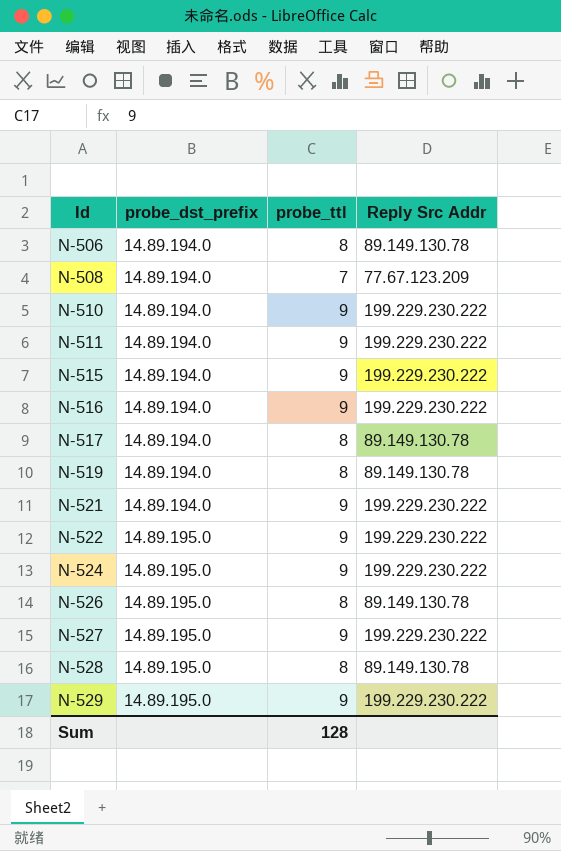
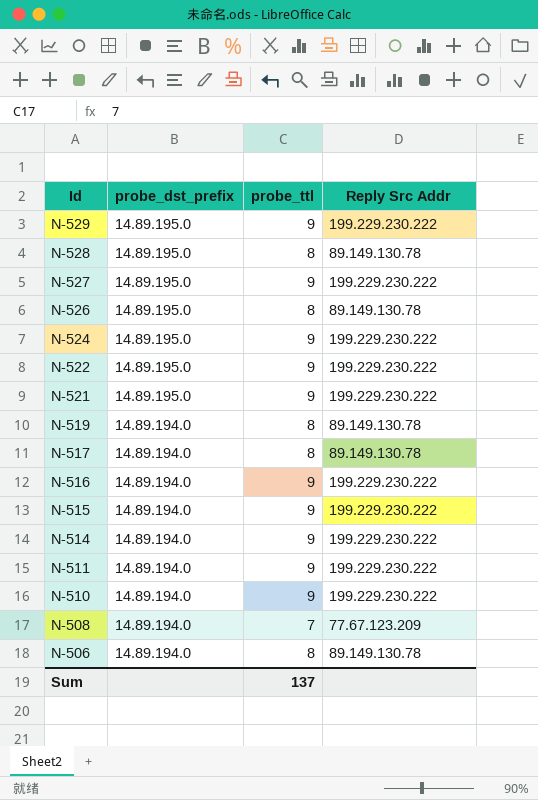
row order: Id ascending -> Id descending
N-521 | probe_dst_prefix: 14.89.194.0 -> 14.89.195.0
row N-514: none -> 14.89.194.0 | 9 | 199.229.230.222
Sum | probe_ttl: 128 -> 137

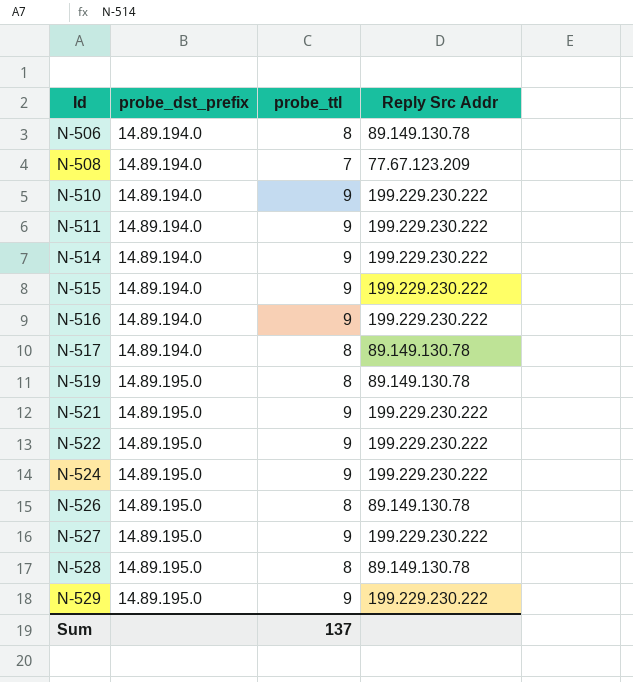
row order: Id descending -> Id ascending
N-519 | probe_dst_prefix: 14.89.194.0 -> 14.89.195.0

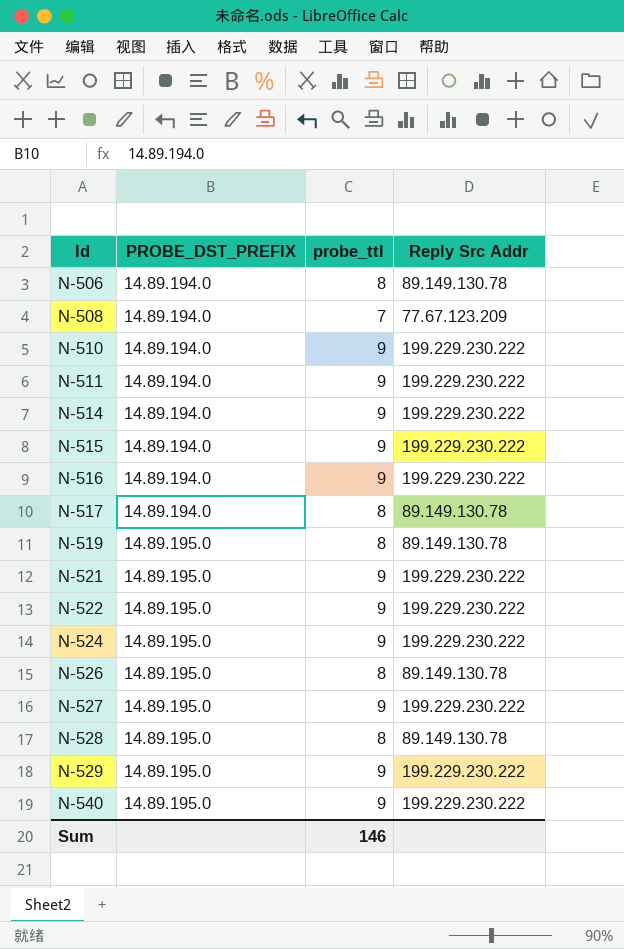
column name: probe_dst_prefix -> PROBE_DST_PREFIX
row N-540: none -> 14.89.195.0 | 9 | 199.229.230.222
Sum | probe_ttl: 137 -> 146

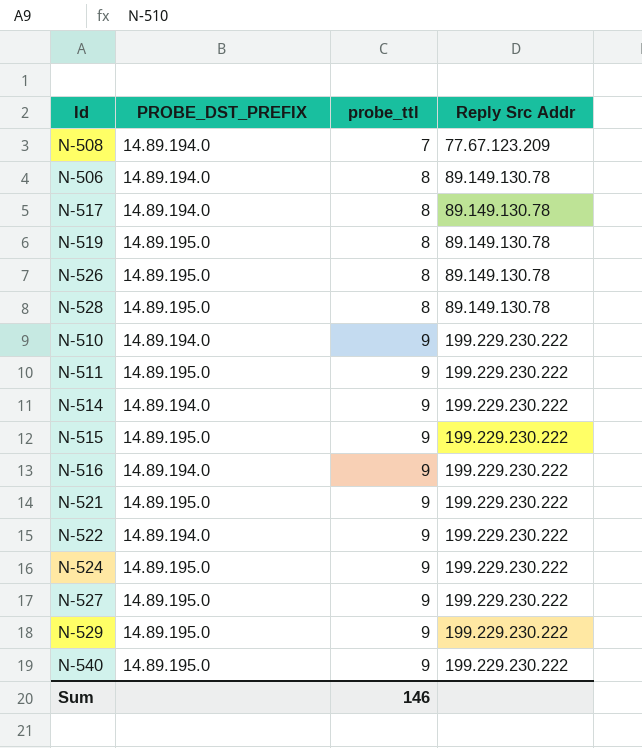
row order: Id ascending -> probe_ttl ascending
N-511 | PROBE_DST_PREFIX: 14.89.194.0 -> 14.89.195.0
N-515 | PROBE_DST_PREFIX: 14.89.194.0 -> 14.89.195.0
N-522 | PROBE_DST_PREFIX: 14.89.195.0 -> 14.89.194.0

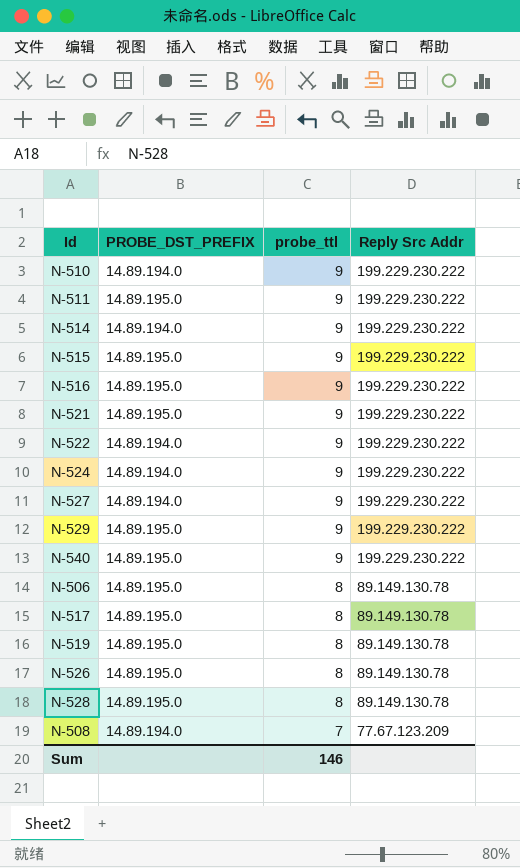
row order: probe_ttl ascending -> probe_ttl descending
N-516 | PROBE_DST_PREFIX: 14.89.194.0 -> 14.89.195.0
N-524 | PROBE_DST_PREFIX: 14.89.195.0 -> 14.89.194.0
N-527 | PROBE_DST_PREFIX: 14.89.195.0 -> 14.89.194.0
N-506 | PROBE_DST_PREFIX: 14.89.194.0 -> 14.89.195.0
N-517 | PROBE_DST_PREFIX: 14.89.194.0 -> 14.89.195.0

